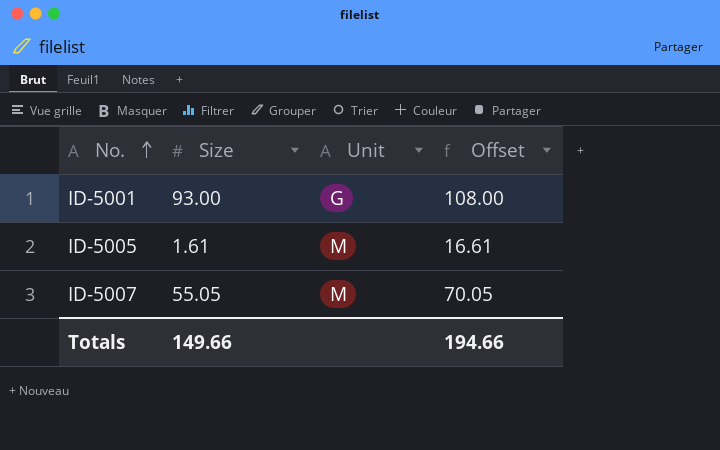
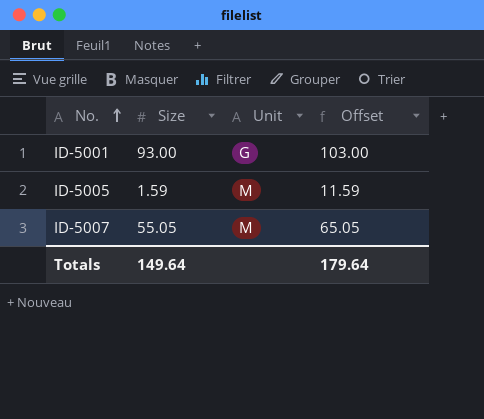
column Offset | formula: [Size] + 15 -> [Size] + 10
ID-5005 | Size: 1.61 -> 1.59
Totals | Size: 149.66 -> 149.64
Totals | Offset: 194.66 -> 179.64

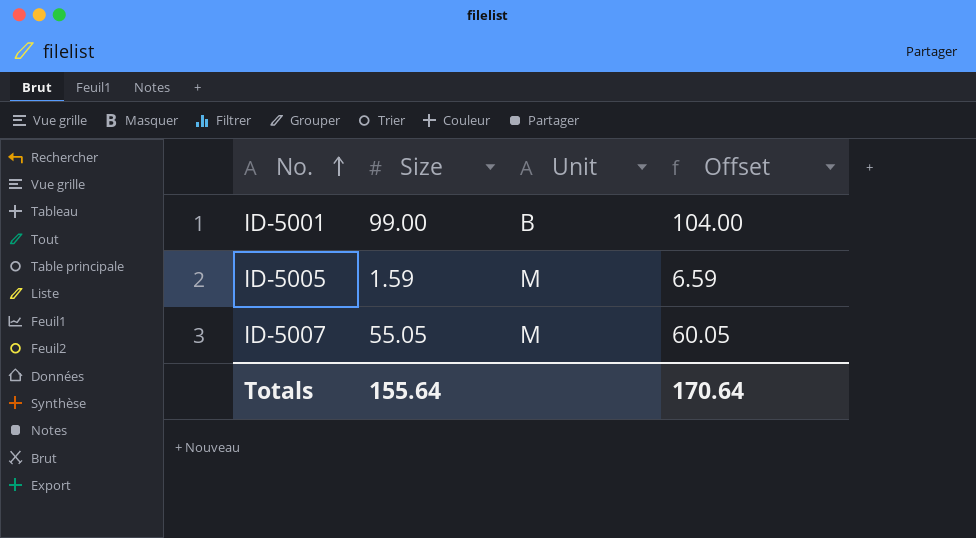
column Offset | formula: [Size] + 10 -> [Size] + 5
ID-5001 | Size: 93.00 -> 99.00
ID-5001 | Unit: G -> B
Totals | Size: 149.64 -> 155.64
Totals | Offset: 179.64 -> 170.64

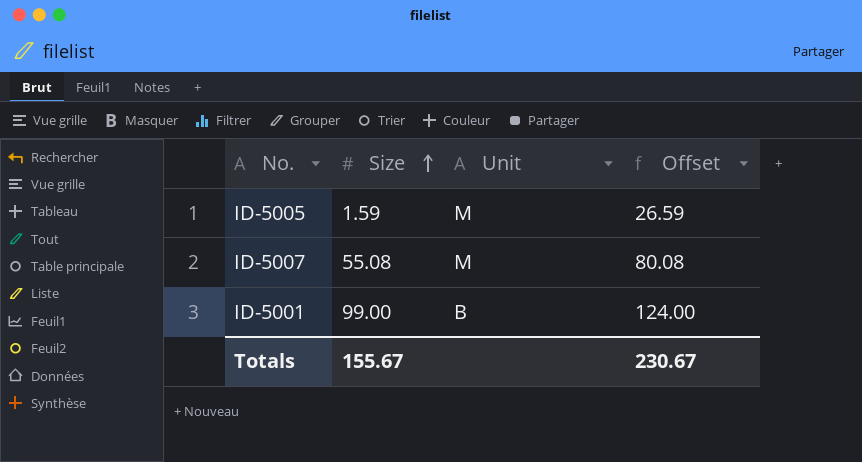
row order: No. ascending -> Size ascending
column Offset | formula: [Size] + 5 -> [Size] + 25
ID-5007 | Size: 55.05 -> 55.08
Totals | Size: 155.64 -> 155.67
Totals | Offset: 170.64 -> 230.67

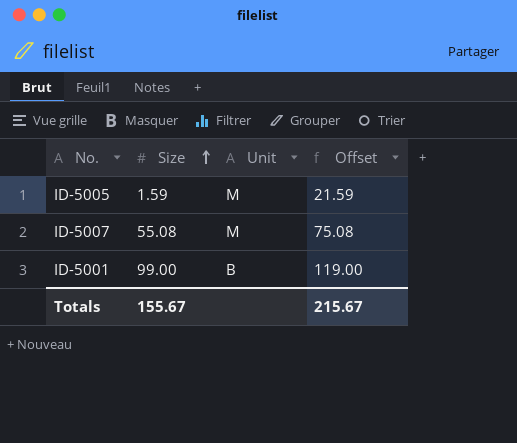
column Offset | formula: [Size] + 25 -> [Size] + 20
Totals | Offset: 230.67 -> 215.67

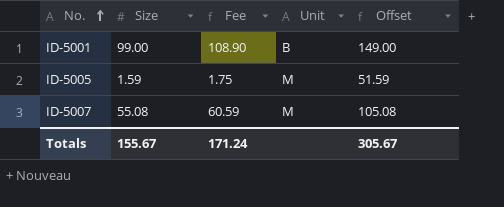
row order: Size ascending -> No. ascending
column Fee | formula: none -> [Size] * 1.1
column Offset | formula: [Size] + 20 -> [Size] + 50
Totals | Offset: 215.67 -> 305.67

